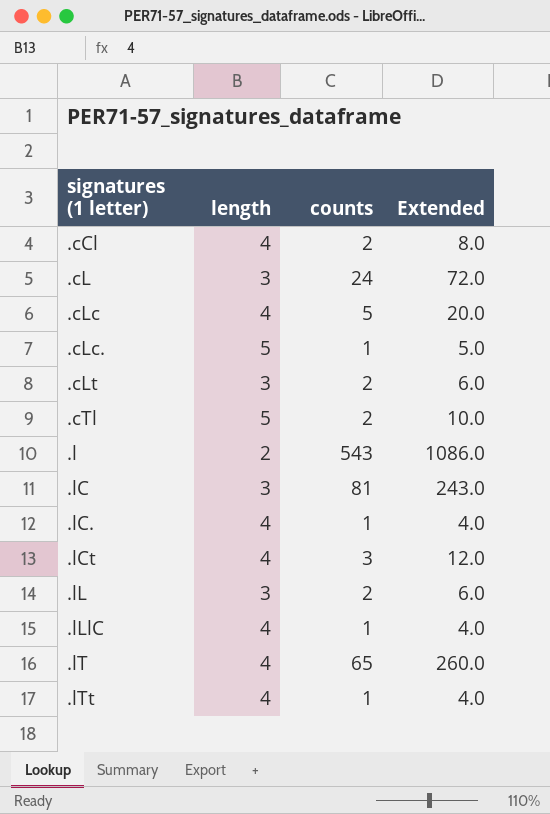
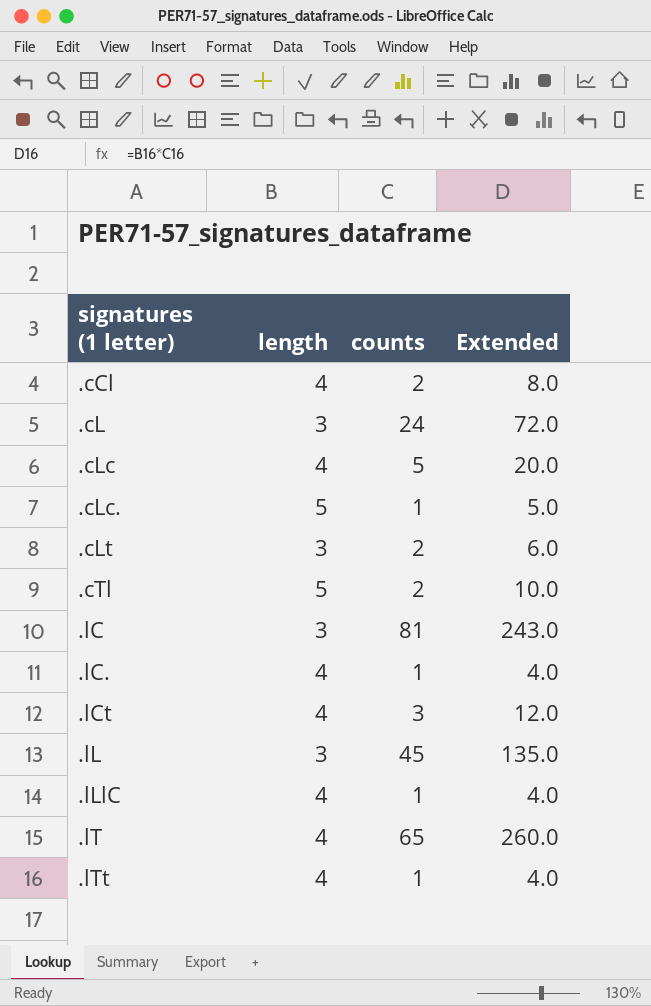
row .l: 2 | 543 | 1086.0 -> none
.lL | counts: 2 -> 45
.lL | Extended: 6.0 -> 135.0

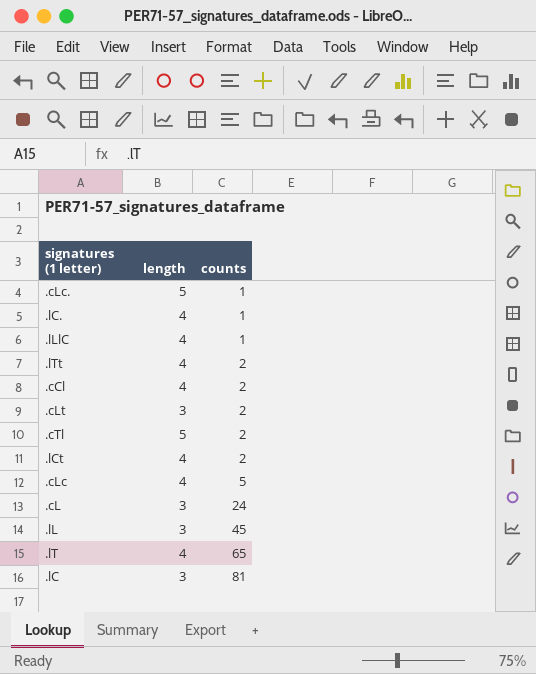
row order: signatures (1 letter) ascending -> counts ascending
column Extended | formula: [length] * [counts] -> none
.lTt | counts: 1 -> 2
.lCt | counts: 3 -> 2

